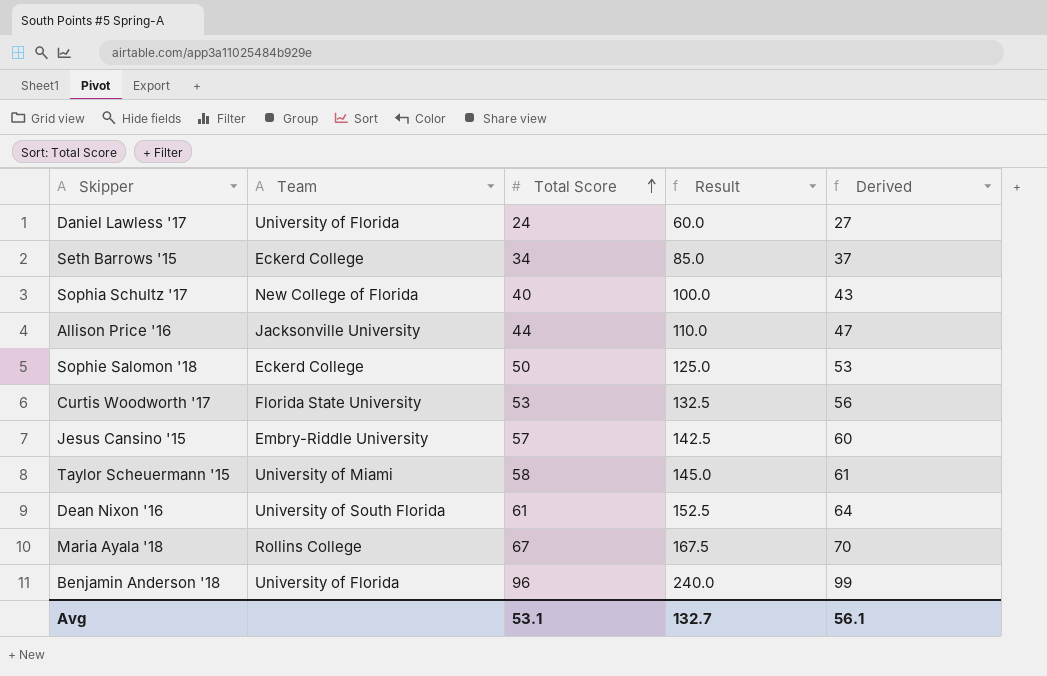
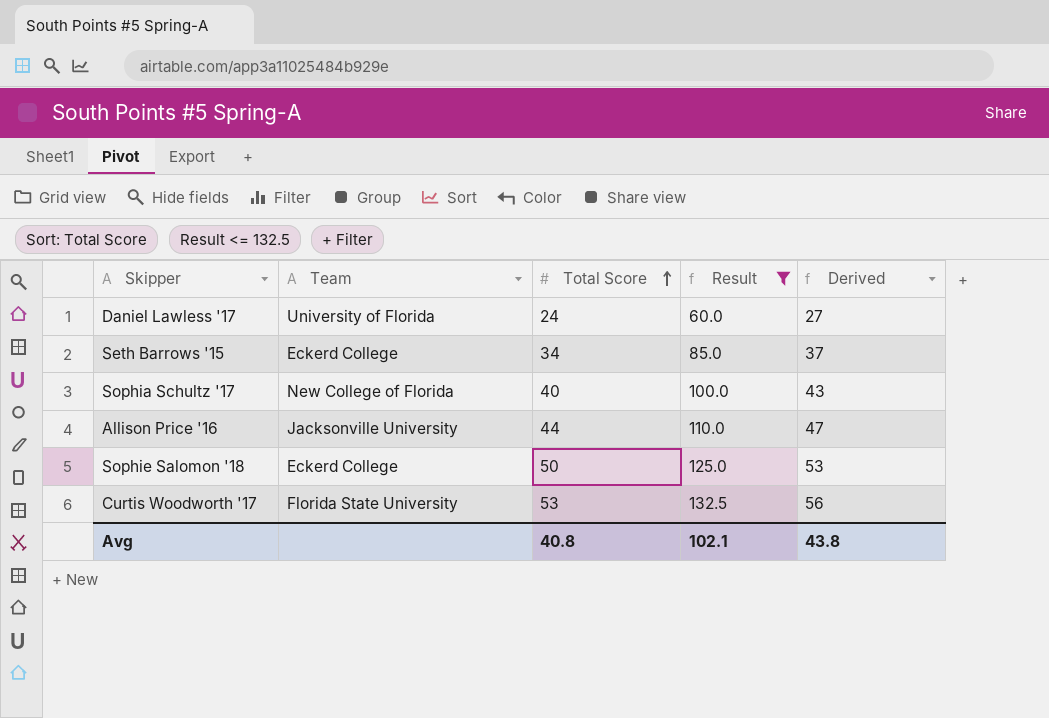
filter: none -> Result <= 132.5
Avg | Total Score: 53.1 -> 40.8
Avg | Result: 132.7 -> 102.1
Avg | Derived: 56.1 -> 43.8

